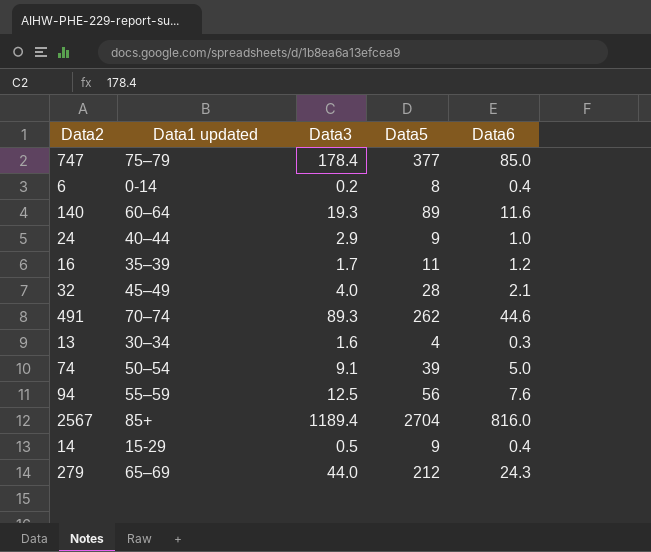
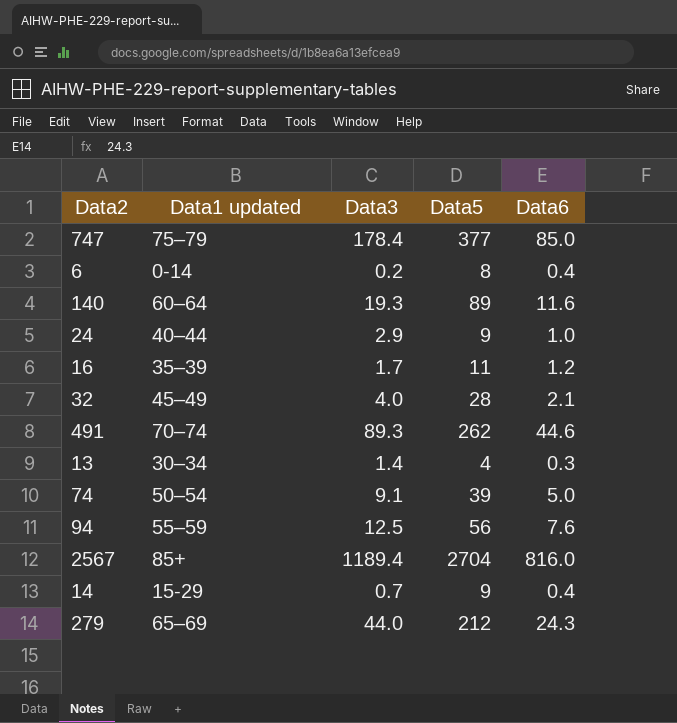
13 | Data3: 1.6 -> 1.4
14 | Data3: 0.5 -> 0.7

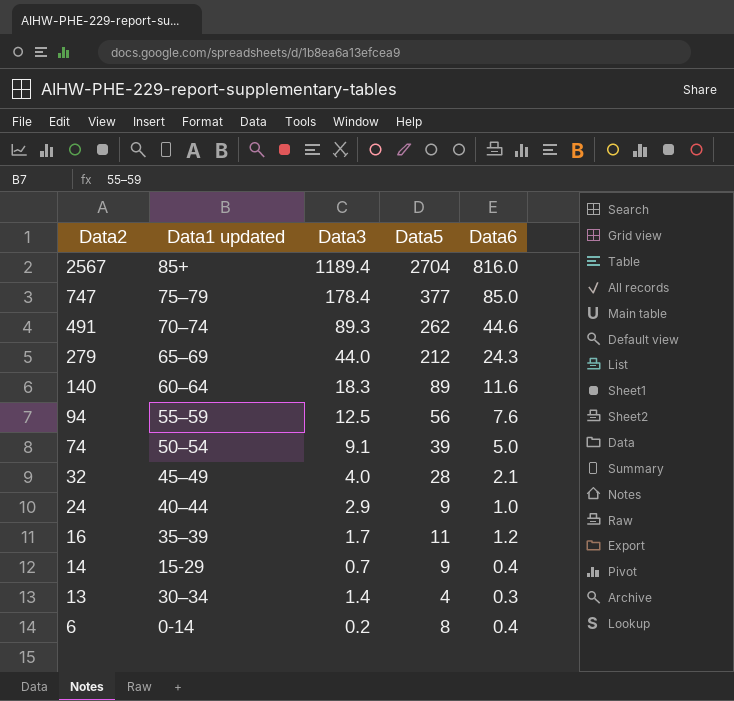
row order: none -> Data2 descending
140 | Data3: 19.3 -> 18.3

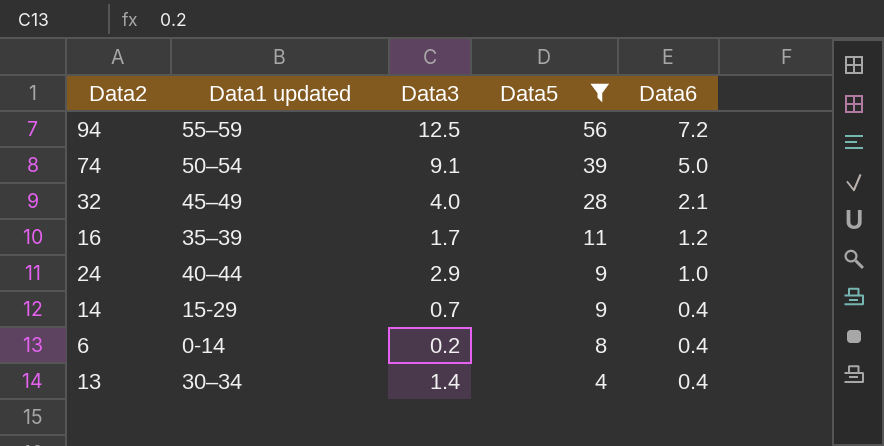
filter: none -> Data5 <= 56
row order: Data2 descending -> Data5 descending
94 | Data6: 7.6 -> 7.2
13 | Data6: 0.3 -> 0.4

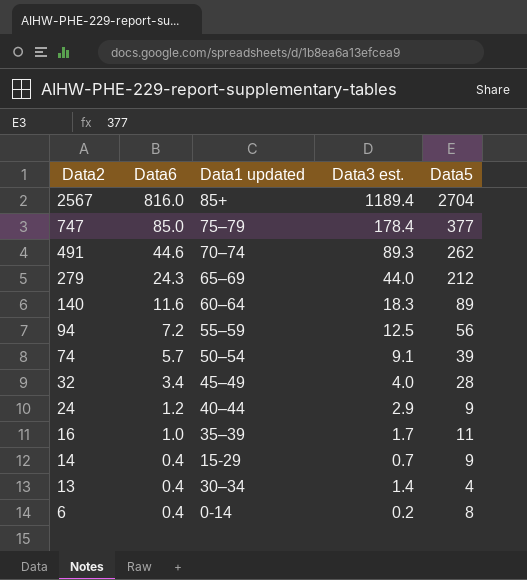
filter: Data5 <= 56 -> none
row order: Data5 descending -> Data2 descending
column Data6 | position: 5 -> 2
column name: Data3 -> Data3 est.
74 | Data6: 5.0 -> 5.7
32 | Data6: 2.1 -> 3.4
24 | Data6: 1.0 -> 1.2
16 | Data6: 1.2 -> 1.0

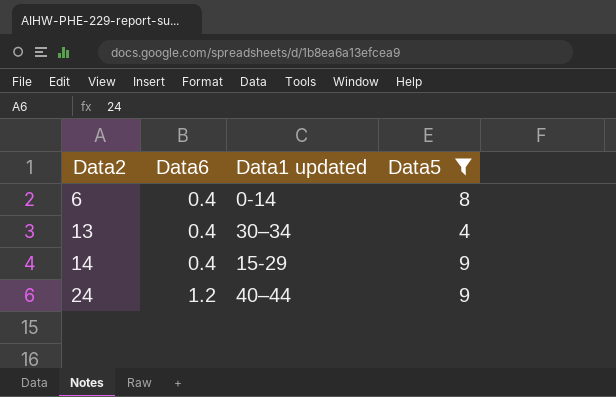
filter: none -> Data5 <= 9
row order: Data2 descending -> Data2 ascending
column Data3 est. | position: 4 -> none

